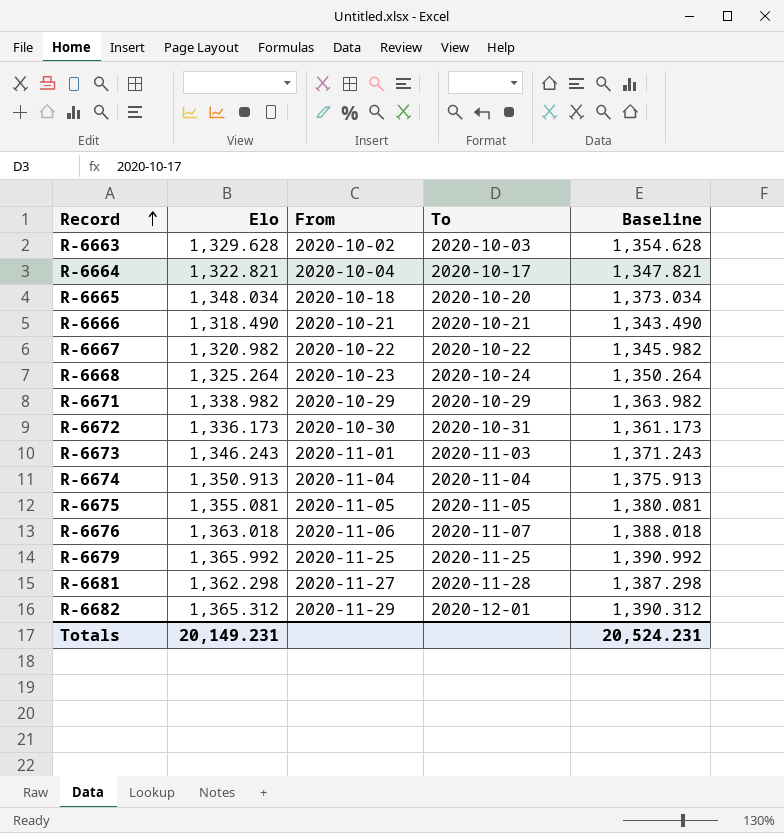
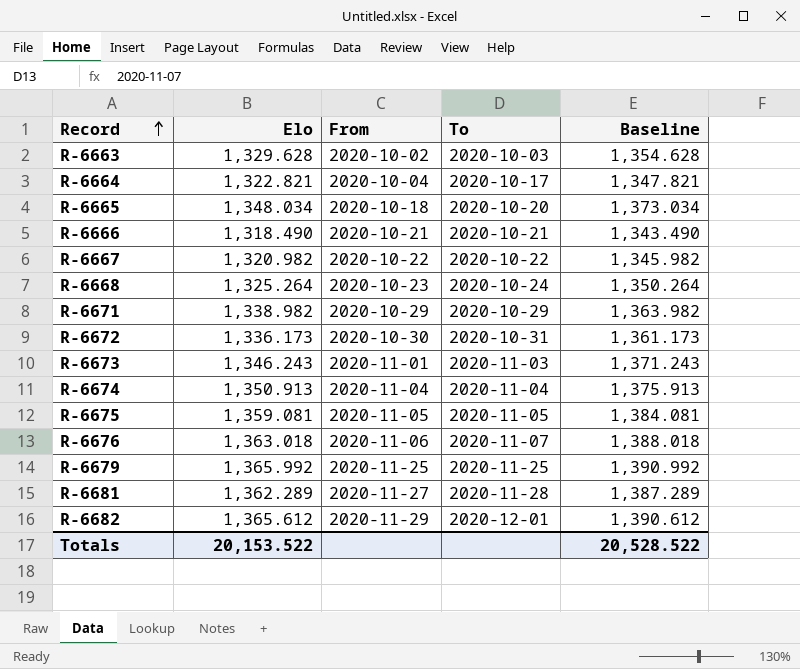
R-6675 | Elo: 1,355.081 -> 1,359.081
R-6675 | Baseline: 1,380.081 -> 1,384.081
R-6681 | Elo: 1,362.298 -> 1,362.289
R-6681 | Baseline: 1,387.298 -> 1,387.289
R-6682 | Elo: 1,365.312 -> 1,365.612
R-6682 | Baseline: 1,390.312 -> 1,390.612
Totals | Elo: 20,149.231 -> 20,153.522
Totals | Baseline: 20,524.231 -> 20,528.522

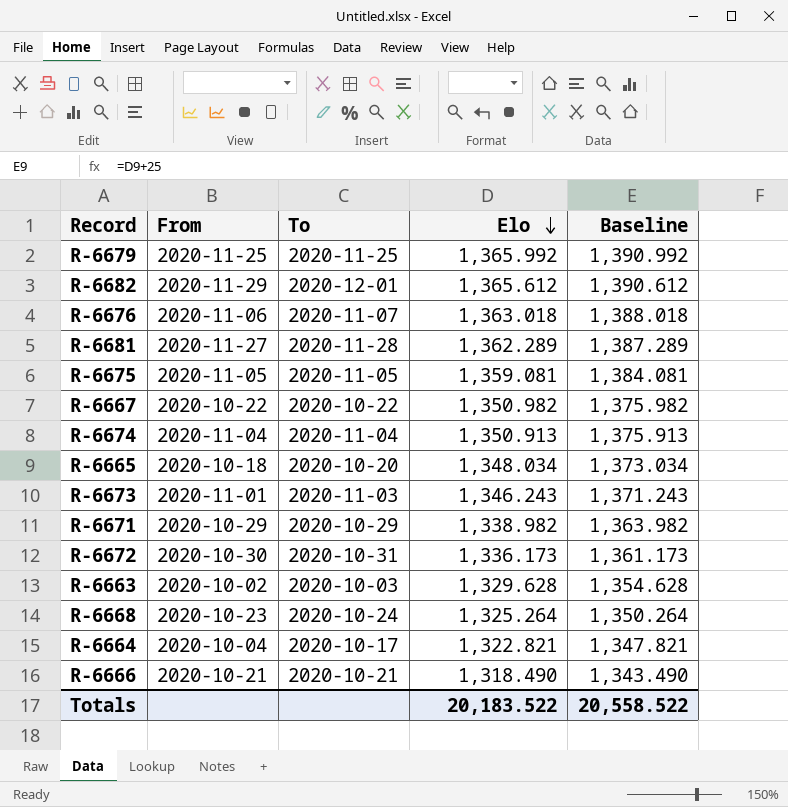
row order: Record ascending -> Elo descending
column Elo | position: 2 -> 4
R-6667 | Elo: 1,320.982 -> 1,350.982
R-6667 | Baseline: 1,345.982 -> 1,375.982
Totals | Elo: 20,153.522 -> 20,183.522
Totals | Baseline: 20,528.522 -> 20,558.522

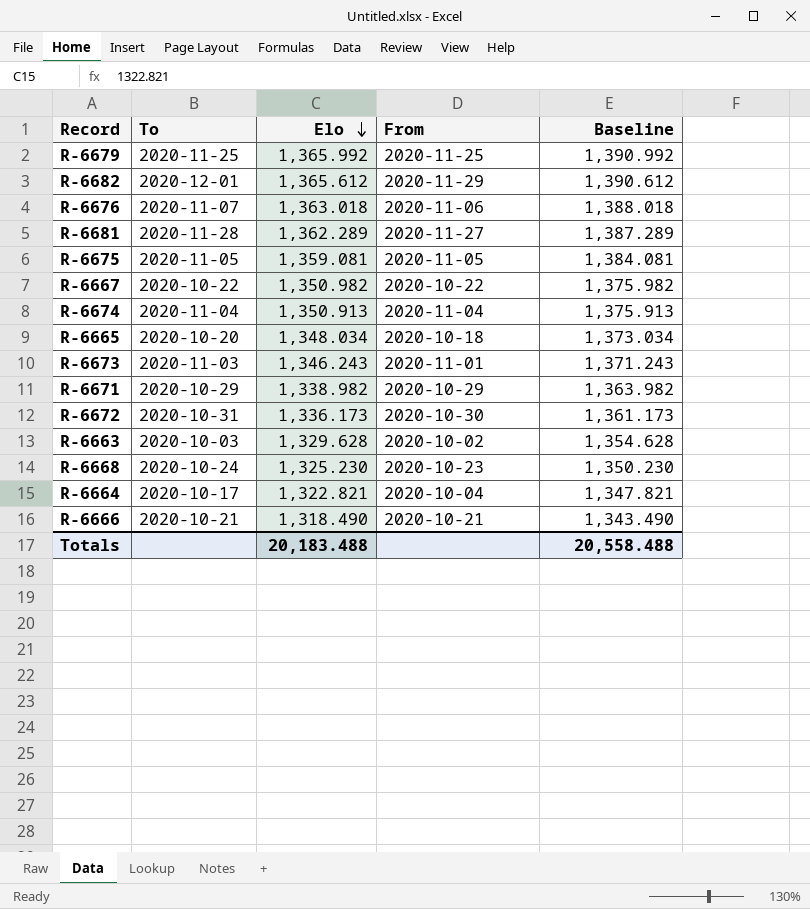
column From | position: 2 -> 4
R-6668 | Elo: 1,325.264 -> 1,325.230
R-6668 | Baseline: 1,350.264 -> 1,350.230
Totals | Elo: 20,183.522 -> 20,183.488
Totals | Baseline: 20,558.522 -> 20,558.488

